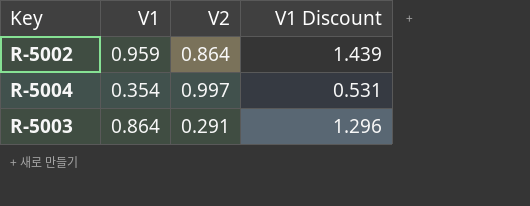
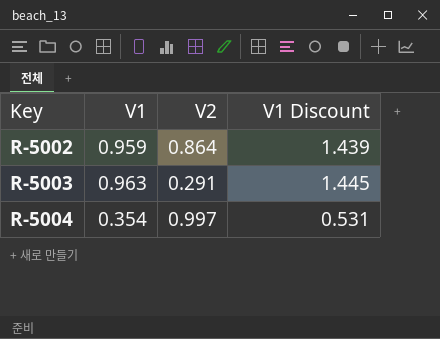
row order: none -> Key ascending
R-5003 | V1: 0.864 -> 0.963
R-5003 | V1 Discount: 1.296 -> 1.445

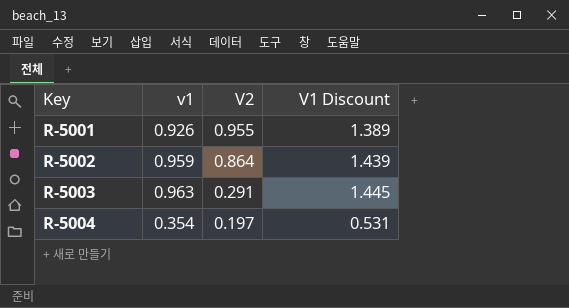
column name: V1 -> v1
row R-5001: none -> 0.926 | 0.955 | 1.389
R-5004 | V2: 0.997 -> 0.197

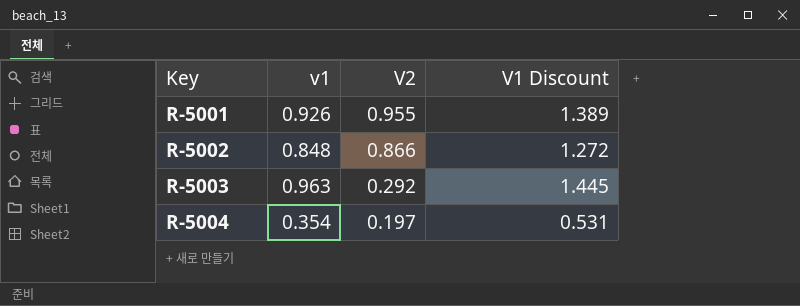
R-5002 | v1: 0.959 -> 0.848
R-5002 | V2: 0.864 -> 0.866
R-5002 | V1 Discount: 1.439 -> 1.272
R-5003 | V2: 0.291 -> 0.292

